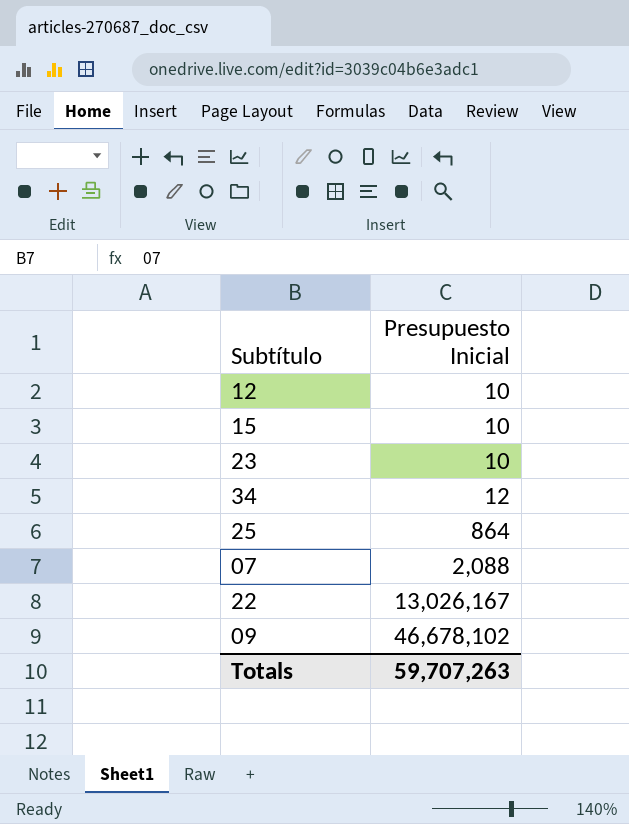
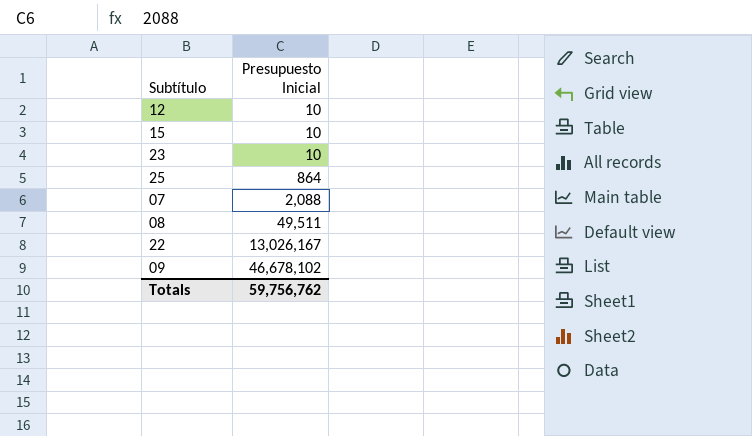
row 34: 12 -> none
row 08: none -> 49,511
Totals | Presupuesto Inicial: 59,707,263 -> 59,756,762

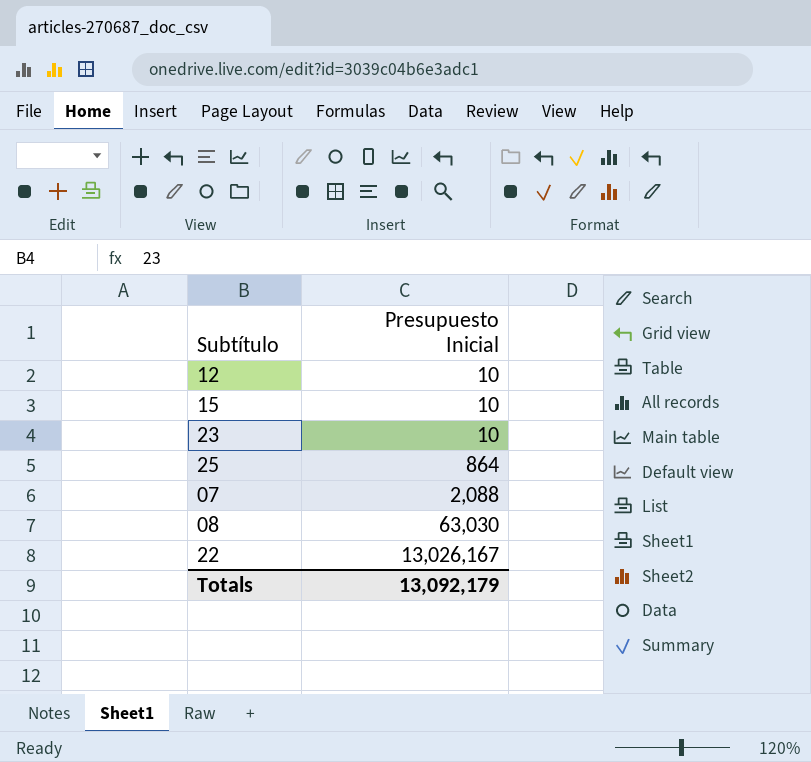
row 09: 46,678,102 -> none
08 | Presupuesto Inicial: 49,511 -> 63,030
Totals | Presupuesto Inicial: 59,756,762 -> 13,092,179

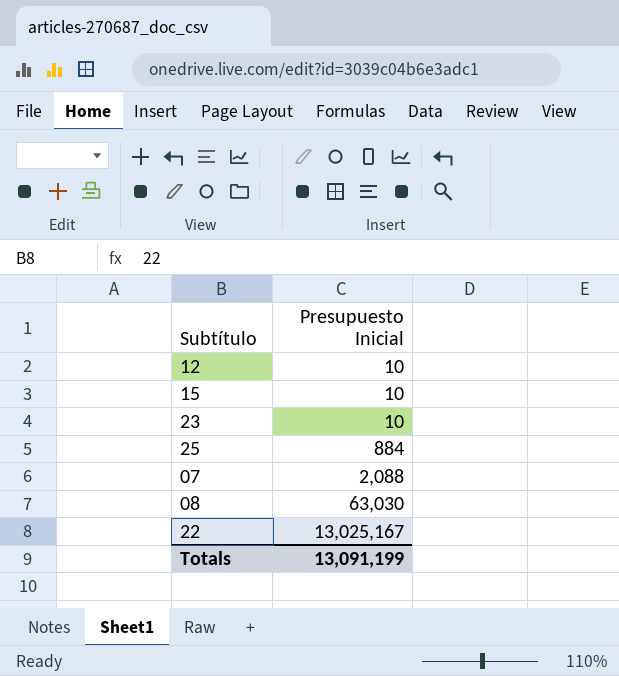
25 | Presupuesto Inicial: 864 -> 884
22 | Presupuesto Inicial: 13,026,167 -> 13,025,167
Totals | Presupuesto Inicial: 13,092,179 -> 13,091,199

